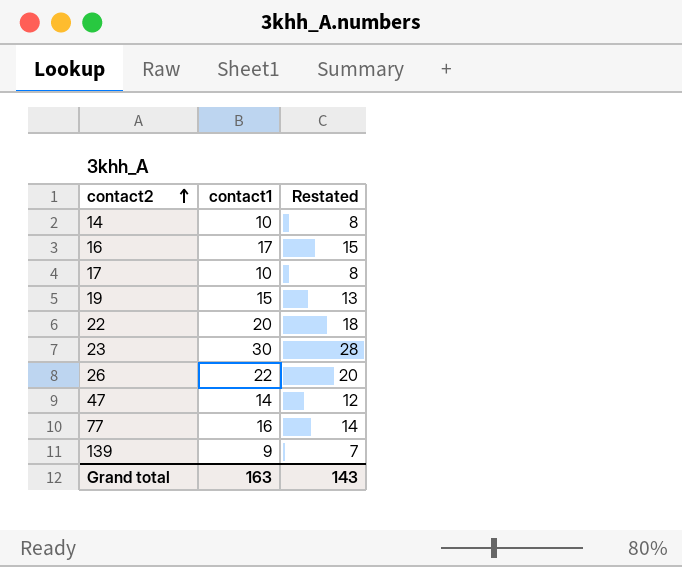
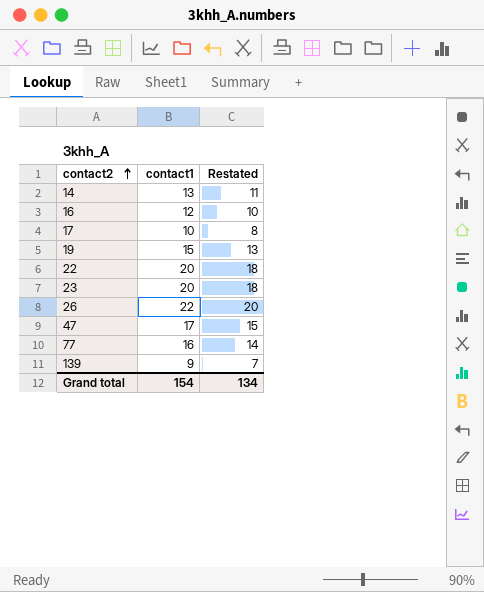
14 | contact1: 10 -> 13
14 | Restated: 8 -> 11
16 | contact1: 17 -> 12
16 | Restated: 15 -> 10
23 | contact1: 30 -> 20
23 | Restated: 28 -> 18
47 | contact1: 14 -> 17
47 | Restated: 12 -> 15
Grand total | contact1: 163 -> 154
Grand total | Restated: 143 -> 134

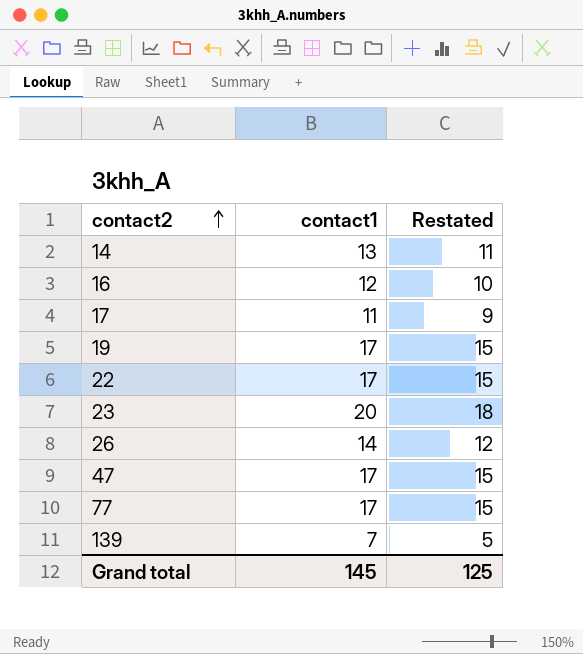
17 | contact1: 10 -> 11
17 | Restated: 8 -> 9
19 | contact1: 15 -> 17
19 | Restated: 13 -> 15
22 | contact1: 20 -> 17
22 | Restated: 18 -> 15
26 | contact1: 22 -> 14
26 | Restated: 20 -> 12
77 | contact1: 16 -> 17
77 | Restated: 14 -> 15
139 | contact1: 9 -> 7
139 | Restated: 7 -> 5
Grand total | contact1: 154 -> 145
Grand total | Restated: 134 -> 125

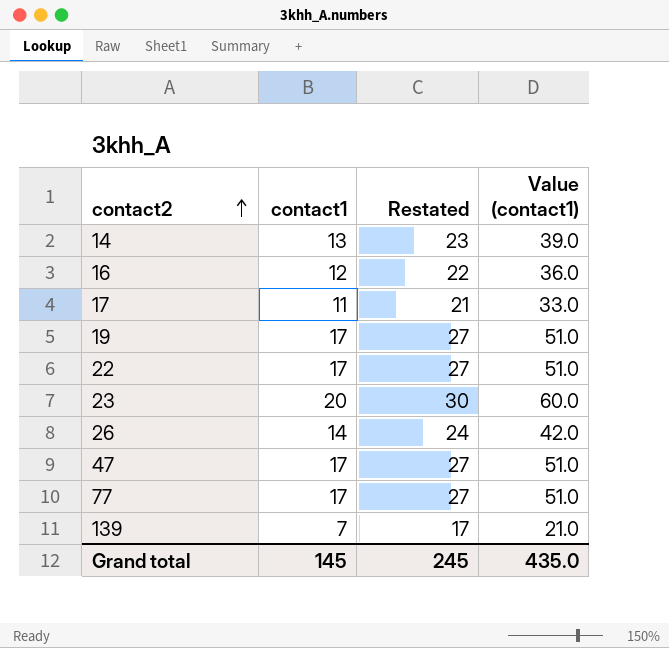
column Restated | formula: [contact1] - 2 -> [contact1] + 10
column Value (contact1) | formula: none -> [contact1] * 3
Grand total | Restated: 125 -> 245

